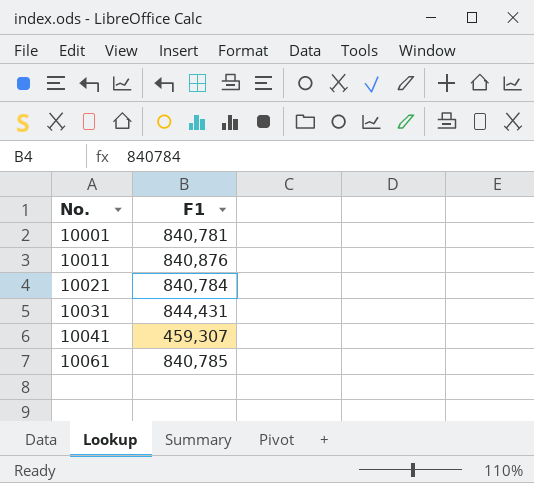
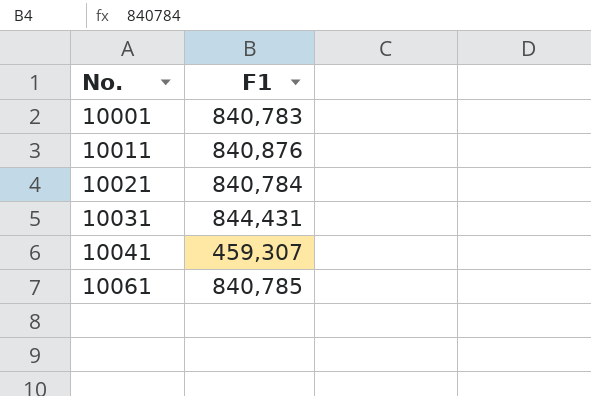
10001 | F1: 840,781 -> 840,783

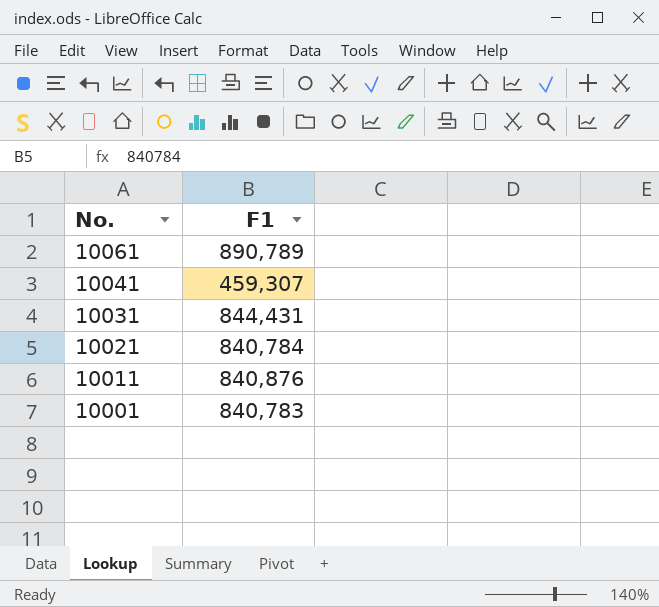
row order: No. ascending -> No. descending
10061 | F1: 840,785 -> 890,789

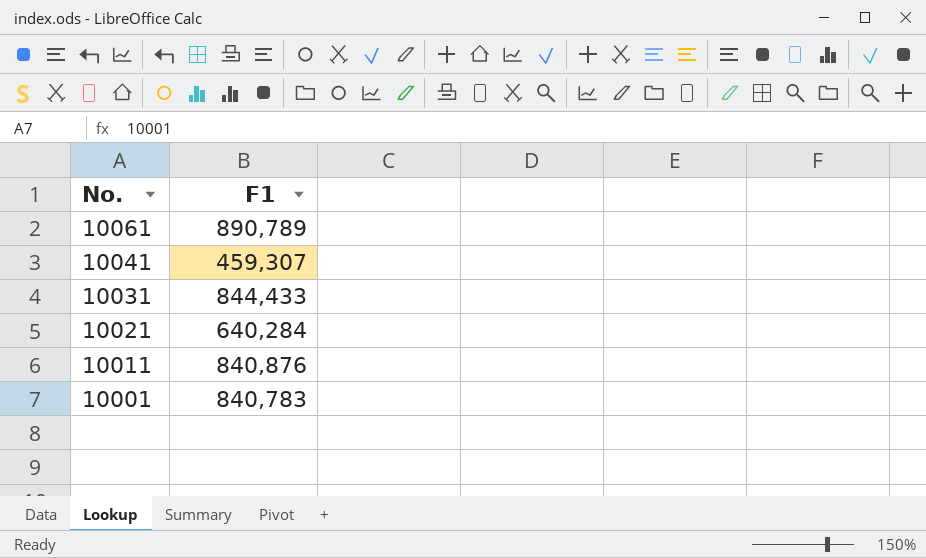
10031 | F1: 844,431 -> 844,433
10021 | F1: 840,784 -> 640,284

